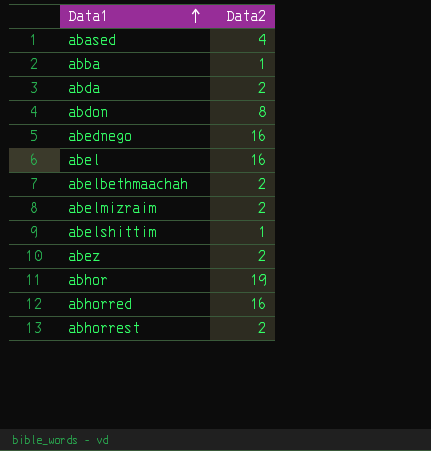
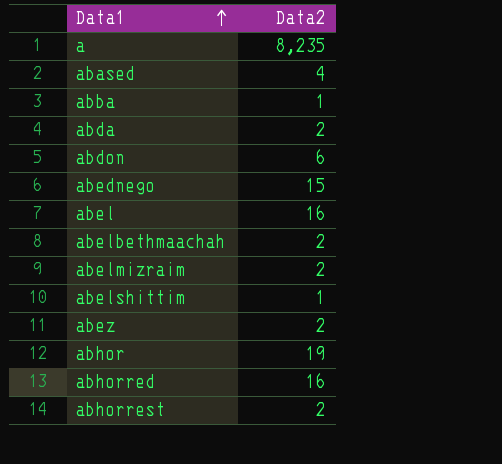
row a: none -> 8,235
abdon | Data2: 8 -> 6
abednego | Data2: 16 -> 15

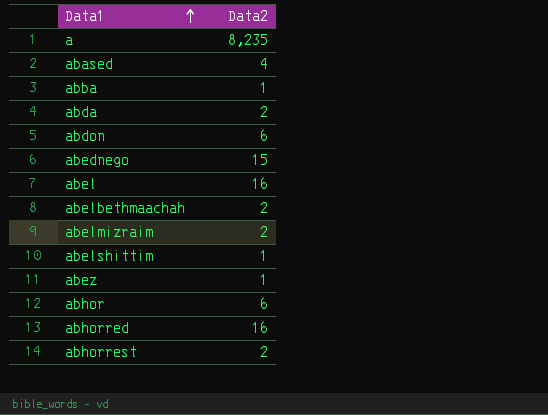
abez | Data2: 2 -> 1
abhor | Data2: 19 -> 6

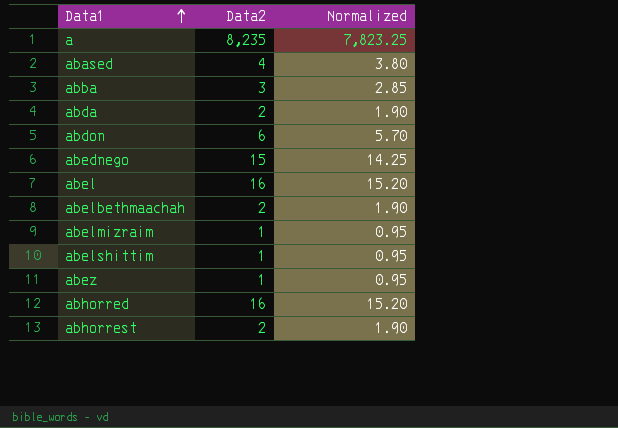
column Normalized | formula: none -> [Data2] * 0.95
row abhor: 6 -> none
abba | Data2: 1 -> 3
abelmizraim | Data2: 2 -> 1

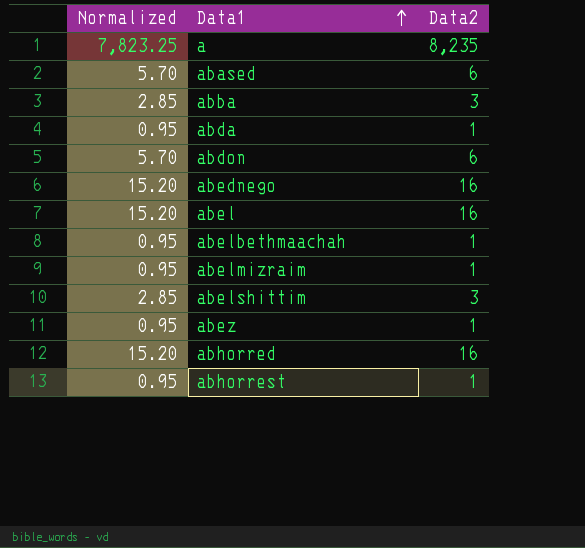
column Normalized | position: 3 -> 1
abased | Normalized: 3.80 -> 5.70
abased | Data2: 4 -> 6
abda | Normalized: 1.90 -> 0.95
abda | Data2: 2 -> 1
abednego | Normalized: 14.25 -> 15.20
abednego | Data2: 15 -> 16
abelbethmaachah | Normalized: 1.90 -> 0.95
abelbethmaachah | Data2: 2 -> 1
abelshittim | Normalized: 0.95 -> 2.85
abelshittim | Data2: 1 -> 3
abhorrest | Normalized: 1.90 -> 0.95
abhorrest | Data2: 2 -> 1

